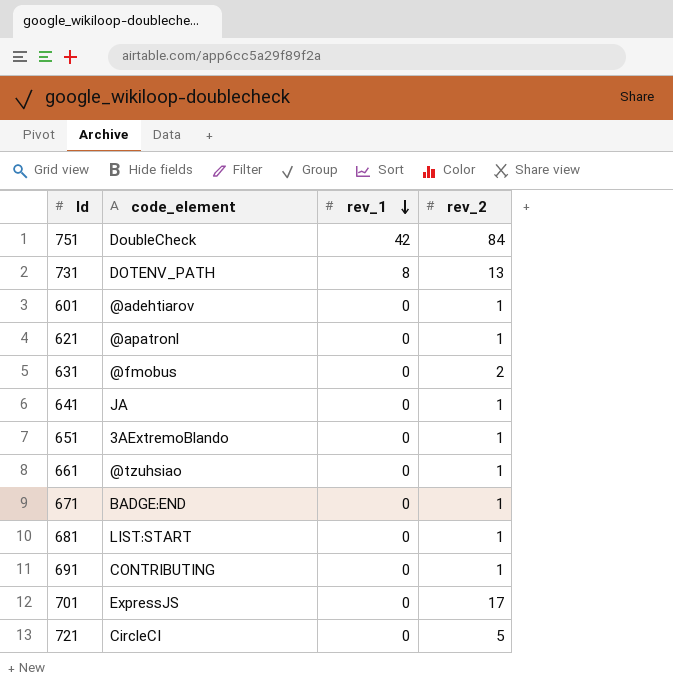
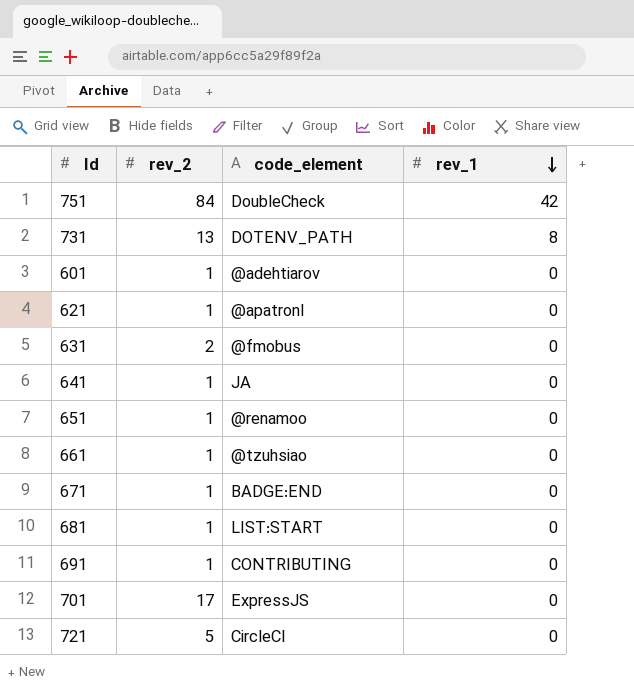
column rev_2 | position: 4 -> 2
651 | code_element: 3AExtremoBlando -> @renamoo

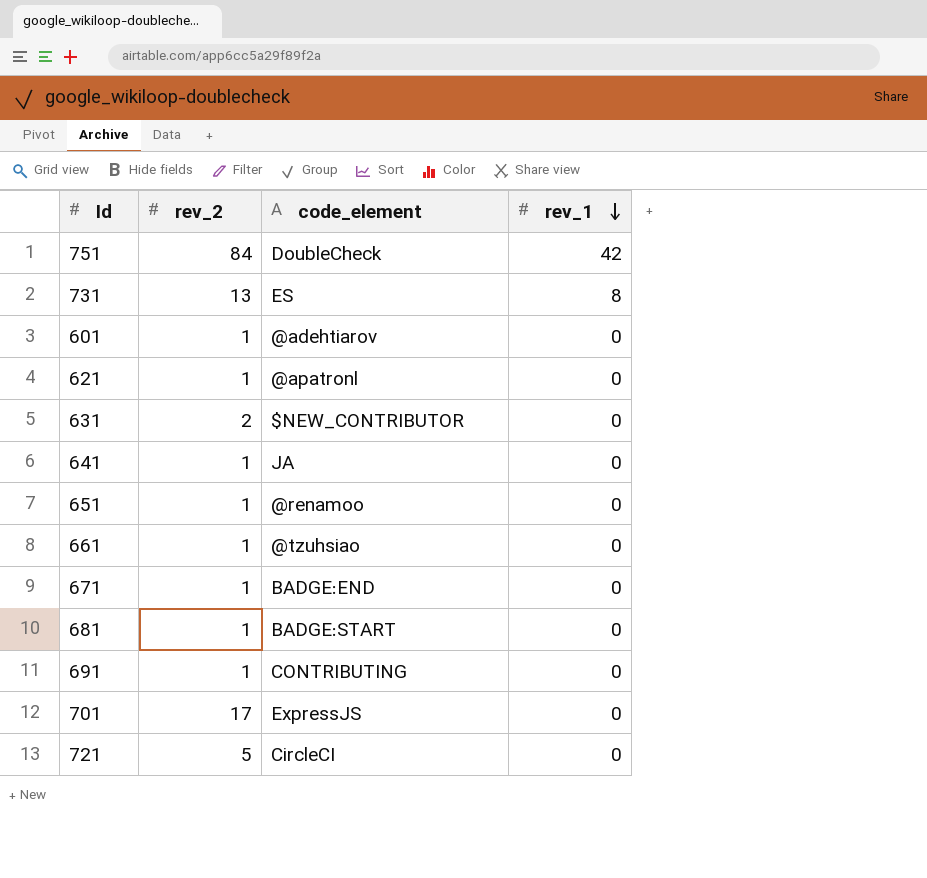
731 | code_element: DOTENV_PATH -> ES
631 | code_element: @fmobus -> $NEW_CONTRIBUTOR
681 | code_element: LIST:START -> BADGE:START

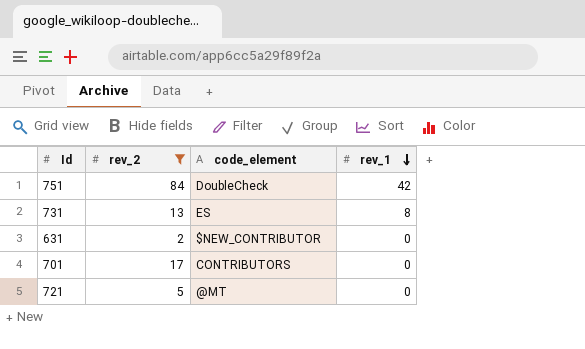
filter: none -> rev_2 != 1
701 | code_element: ExpressJS -> CONTRIBUTORS
721 | code_element: CircleCI -> @MT

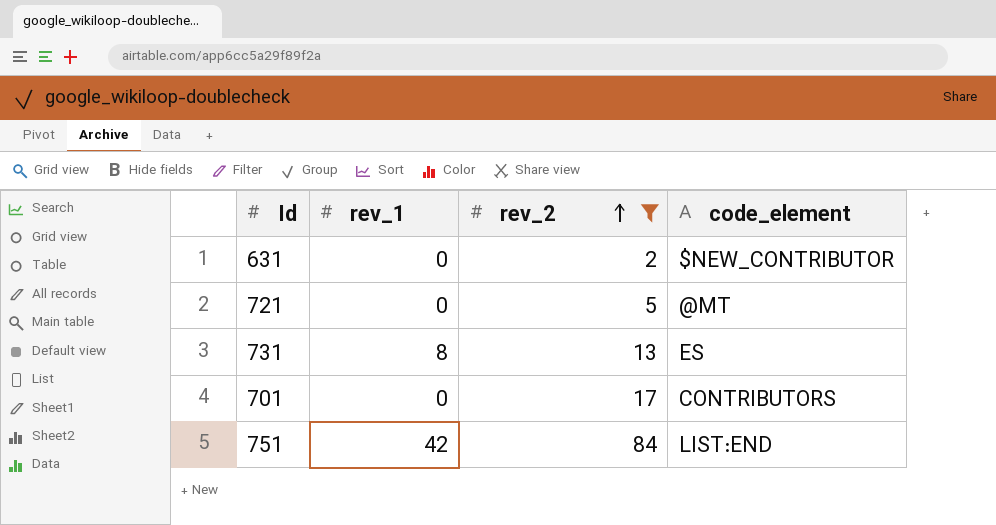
row order: rev_1 descending -> rev_2 ascending
column rev_1 | position: 4 -> 2
751 | code_element: DoubleCheck -> LIST:END

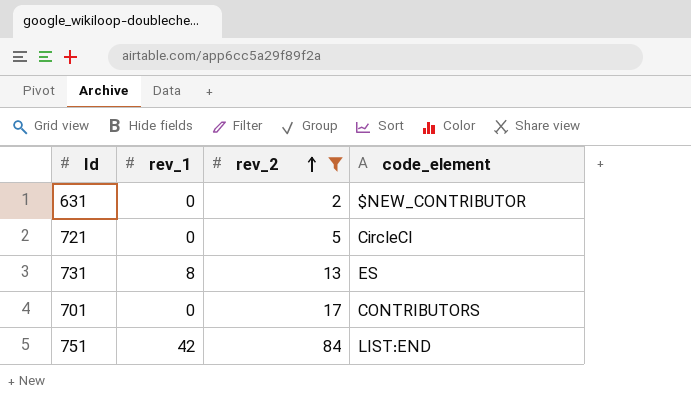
721 | code_element: @MT -> CircleCI

